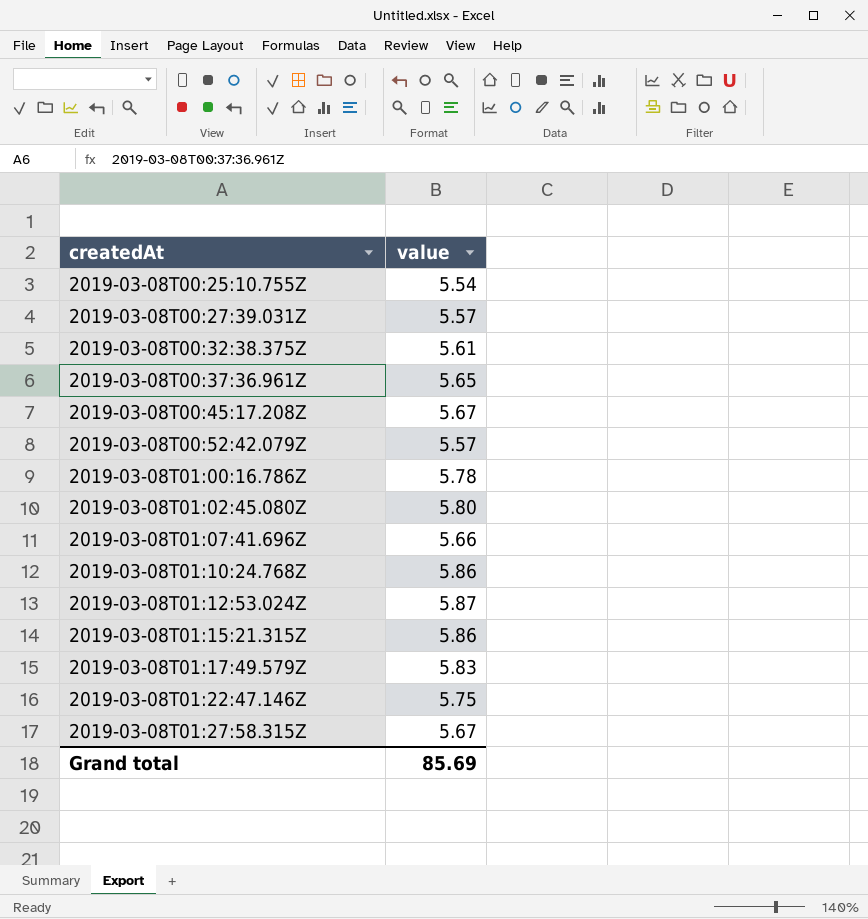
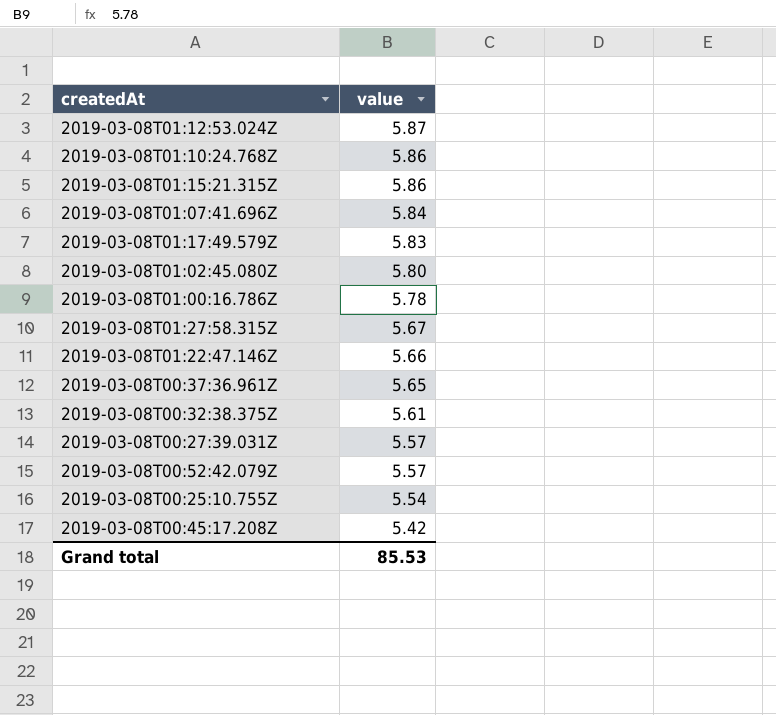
row order: createdAt ascending -> value descending
2019-03-08T01:07:41.696Z | value: 5.66 -> 5.84
2019-03-08T01:22:47.146Z | value: 5.75 -> 5.66
2019-03-08T00:45:17.208Z | value: 5.67 -> 5.42
Grand total | value: 85.69 -> 85.53

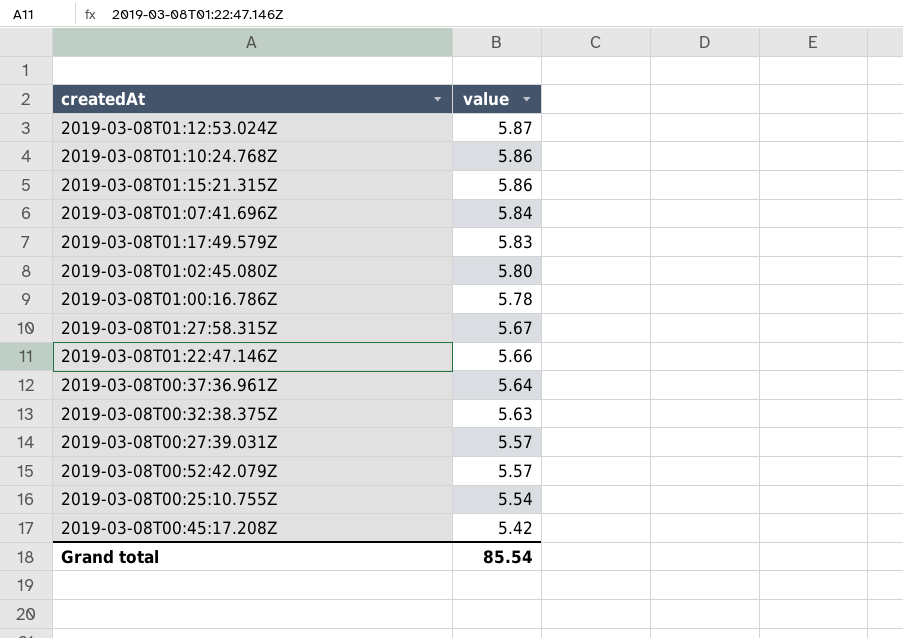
2019-03-08T00:37:36.961Z | value: 5.65 -> 5.64
2019-03-08T00:32:38.375Z | value: 5.61 -> 5.63
Grand total | value: 85.53 -> 85.54

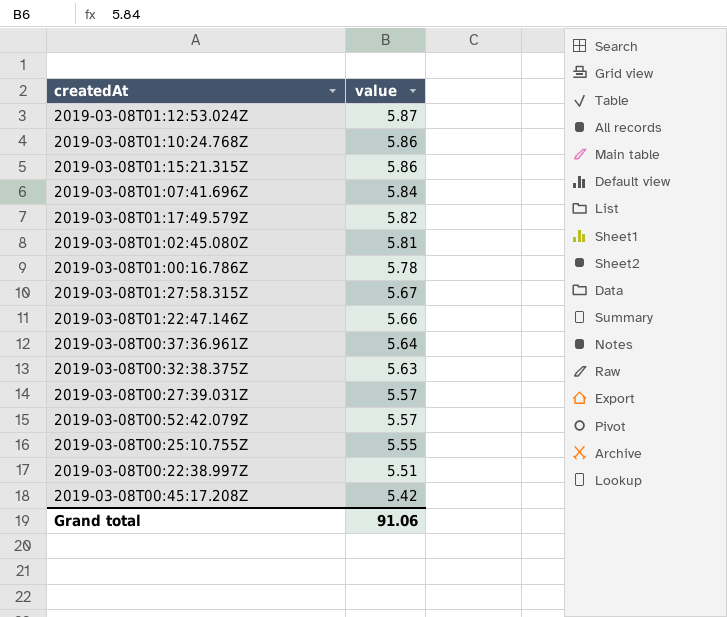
2019-03-08T01:17:49.579Z | value: 5.83 -> 5.82
2019-03-08T01:02:45.080Z | value: 5.80 -> 5.81
2019-03-08T00:25:10.755Z | value: 5.54 -> 5.55
row 2019-03-08T00:22:38.997Z: none -> 5.51
Grand total | value: 85.54 -> 91.06

